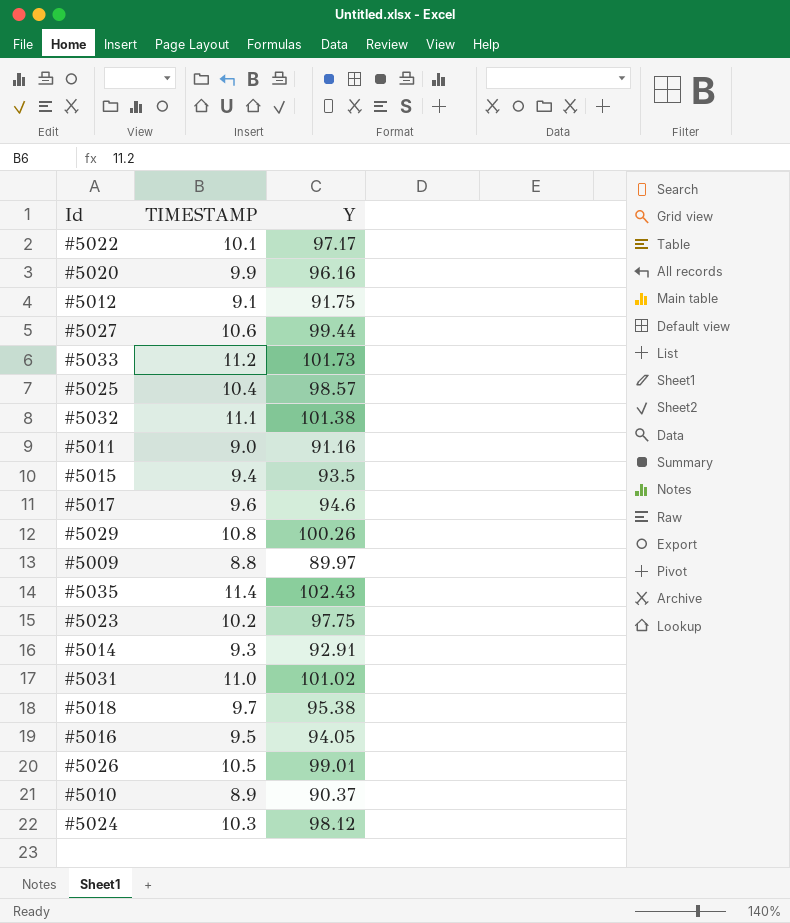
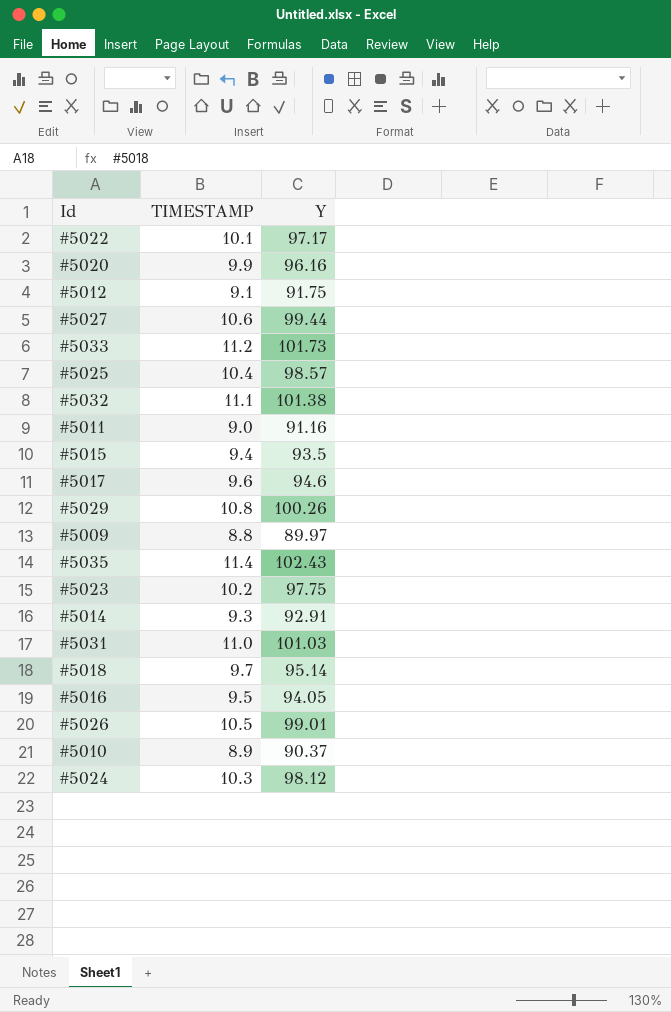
#5031 | Y: 101.02 -> 101.03
#5018 | Y: 95.38 -> 95.14

